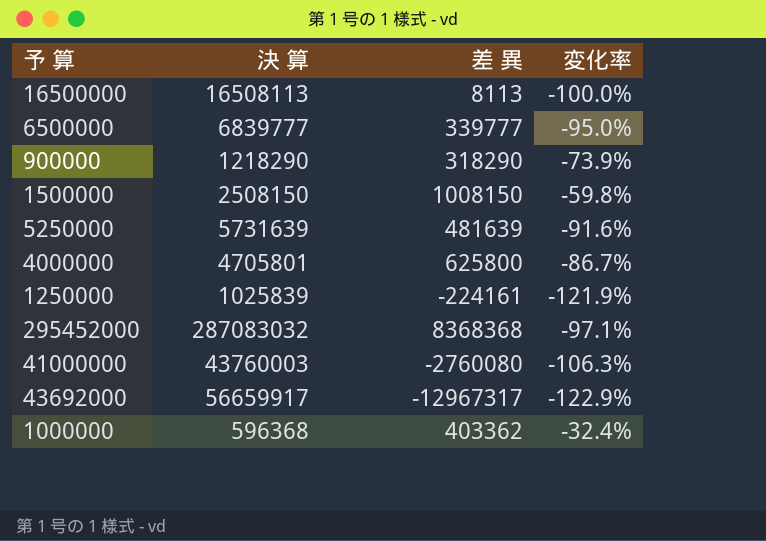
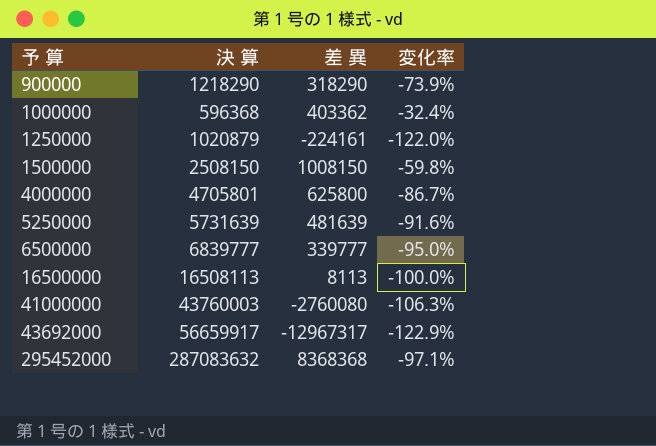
row order: none -> 予 算 ascending
1250000 | 決 算: 1025839 -> 1020879
1250000 | 変化率: -121.9% -> -122.0%
295452000 | 決 算: 287083032 -> 287083632

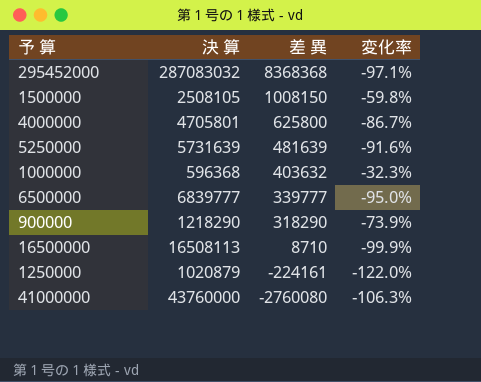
row order: 予 算 ascending -> 差 異 descending
row 43692000: 56659917 | -12967317 | -122.9% -> none
295452000 | 決 算: 287083632 -> 287083032
1500000 | 決 算: 2508150 -> 2508105
1000000 | 差 異: 403362 -> 403632
1000000 | 変化率: -32.4% -> -32.3%
16500000 | 差 異: 8113 -> 8710
16500000 | 変化率: -100.0% -> -99.9%
41000000 | 決 算: 43760003 -> 43760000

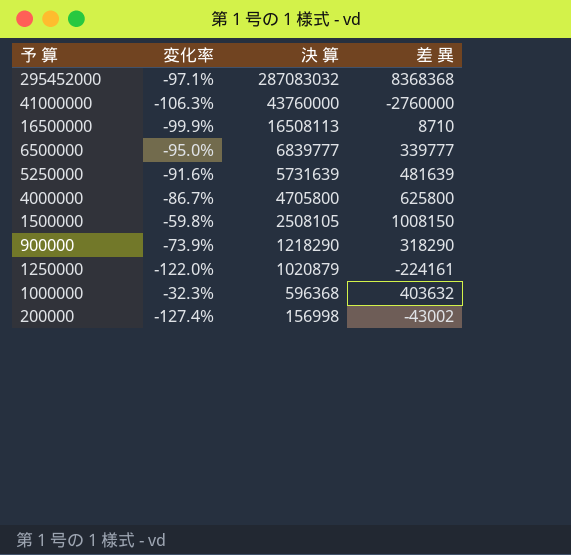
row order: 差 異 descending -> 決 算 descending
column 変化率 | position: 4 -> 2
41000000 | 差 異: -2760080 -> -2760000
4000000 | 決 算: 4705801 -> 4705800
row 200000: none -> -127.4% | 156998 | -43002

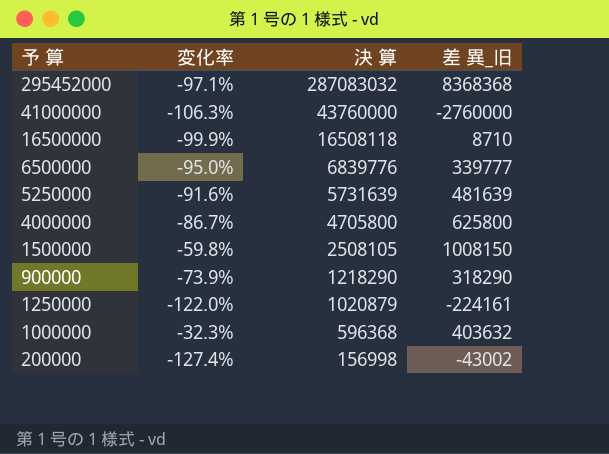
column name: 差 異 -> 差 異_旧
16500000 | 決 算: 16508113 -> 16508118
6500000 | 決 算: 6839777 -> 6839776

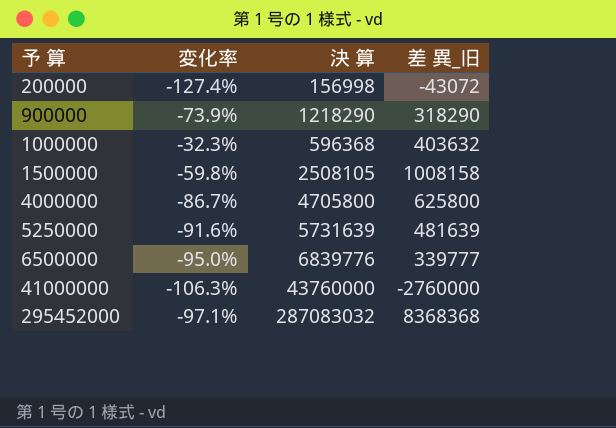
row order: 決 算 descending -> 予 算 ascending
row 16500000: -99.9% | 16508118 | 8710 -> none
row 1250000: -122.0% | 1020879 | -224161 -> none
200000 | 差 異_旧: -43002 -> -43072
1500000 | 差 異_旧: 1008150 -> 1008158

